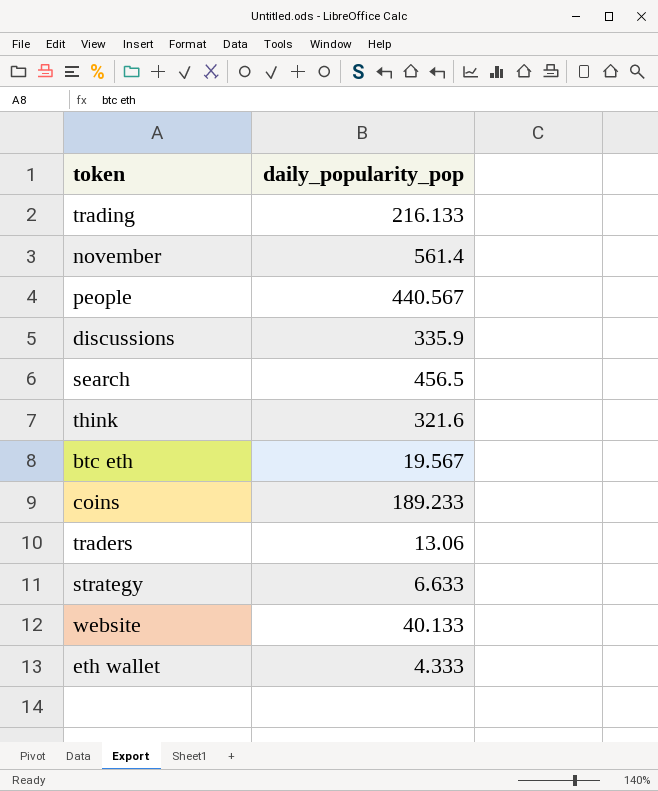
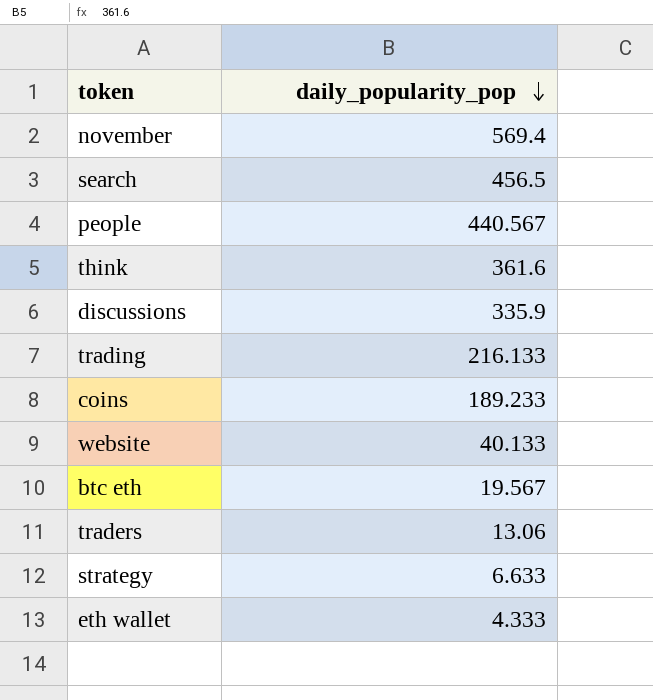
row order: none -> daily_popularity_pop descending
november | daily_popularity_pop: 561.4 -> 569.4
think | daily_popularity_pop: 321.6 -> 361.6

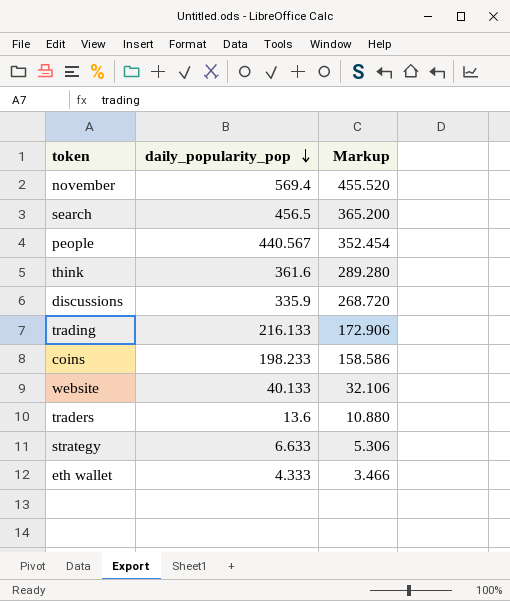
column Markup | formula: none -> [daily_popularity_pop] * 0.8
row btc eth: 19.567 -> none
coins | daily_popularity_pop: 189.233 -> 198.233
traders | daily_popularity_pop: 13.06 -> 13.6

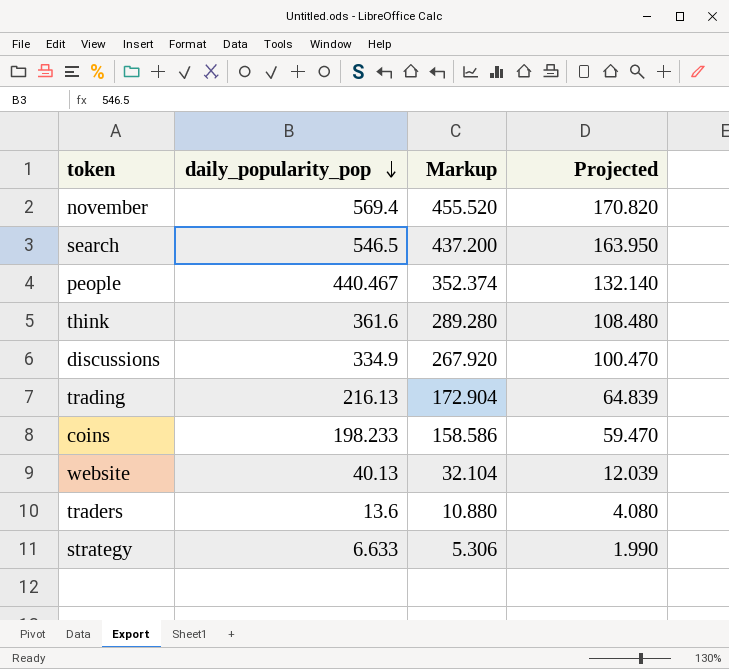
column Projected | formula: none -> [daily_popularity_pop] * 0.3
row eth wallet: 4.333 | 3.466 -> none
search | daily_popularity_pop: 456.5 -> 546.5
search | Markup: 365.200 -> 437.200
people | daily_popularity_pop: 440.567 -> 440.467
people | Markup: 352.454 -> 352.374
discussions | daily_popularity_pop: 335.9 -> 334.9
discussions | Markup: 268.720 -> 267.920
trading | daily_popularity_pop: 216.133 -> 216.13
trading | Markup: 172.906 -> 172.904
website | daily_popularity_pop: 40.133 -> 40.13
website | Markup: 32.106 -> 32.104

